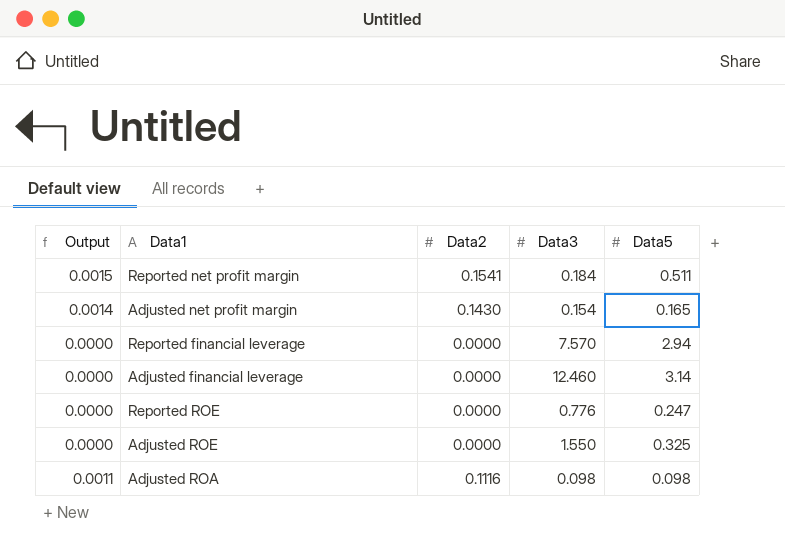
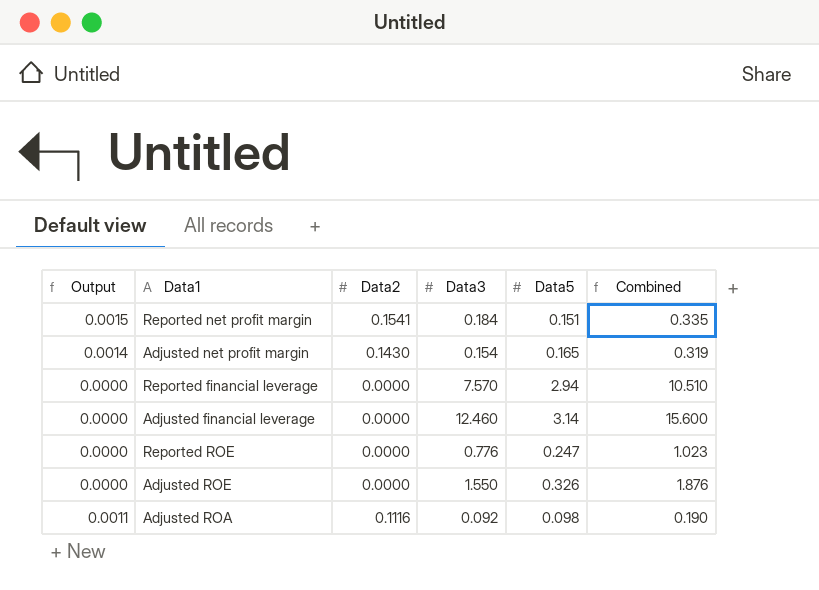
column Combined | formula: none -> [Data3] + [Data5]
Reported net profit margin | Data5: 0.511 -> 0.151
Adjusted ROE | Data5: 0.325 -> 0.326
Adjusted ROA | Data3: 0.098 -> 0.092

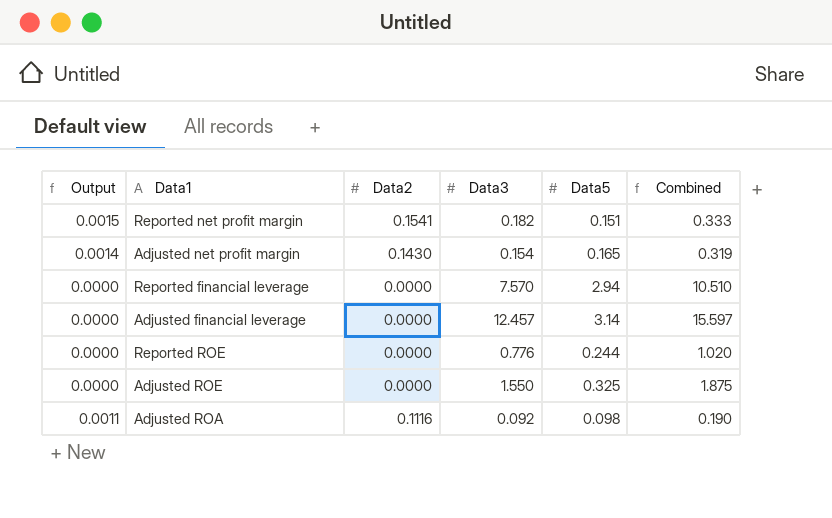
Reported net profit margin | Data3: 0.184 -> 0.182
Reported net profit margin | Combined: 0.335 -> 0.333
Adjusted financial leverage | Data3: 12.460 -> 12.457
Adjusted financial leverage | Combined: 15.600 -> 15.597
Reported ROE | Data5: 0.247 -> 0.244
Reported ROE | Combined: 1.023 -> 1.020
Adjusted ROE | Data5: 0.326 -> 0.325
Adjusted ROE | Combined: 1.876 -> 1.875

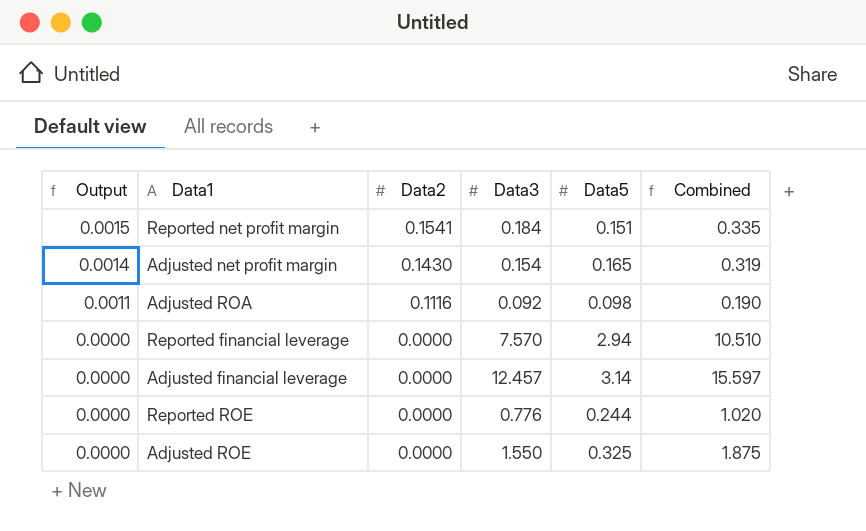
row order: none -> Output descending
Reported net profit margin | Data3: 0.182 -> 0.184
Reported net profit margin | Combined: 0.333 -> 0.335

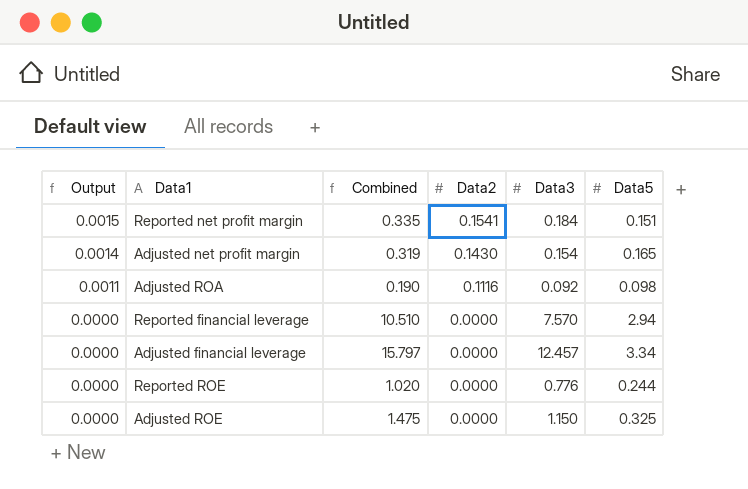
column Combined | position: 6 -> 3
Adjusted financial leverage | Combined: 15.597 -> 15.797
Adjusted financial leverage | Data5: 3.14 -> 3.34
Adjusted ROE | Combined: 1.875 -> 1.475
Adjusted ROE | Data3: 1.550 -> 1.150

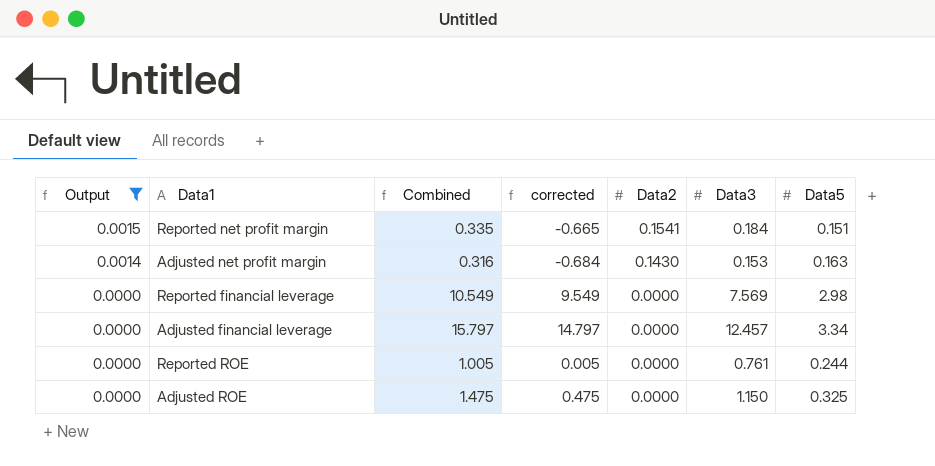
filter: none -> Output != 0.0011
column corrected | formula: none -> [Combined] - 1
Adjusted net profit margin | Combined: 0.319 -> 0.316
Adjusted net profit margin | Data3: 0.154 -> 0.153
Adjusted net profit margin | Data5: 0.165 -> 0.163
Reported financial leverage | Combined: 10.510 -> 10.549
Reported financial leverage | Data3: 7.570 -> 7.569
Reported financial leverage | Data5: 2.94 -> 2.98
Reported ROE | Combined: 1.020 -> 1.005
Reported ROE | Data3: 0.776 -> 0.761

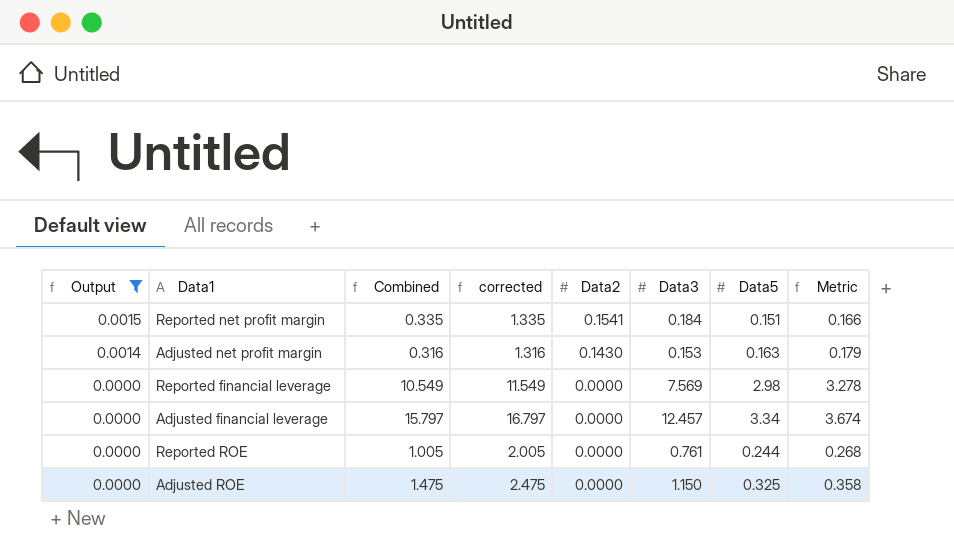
column corrected | formula: [Combined] - 1 -> [Combined] + 1
column Metric | formula: none -> [Data5] * 1.1

